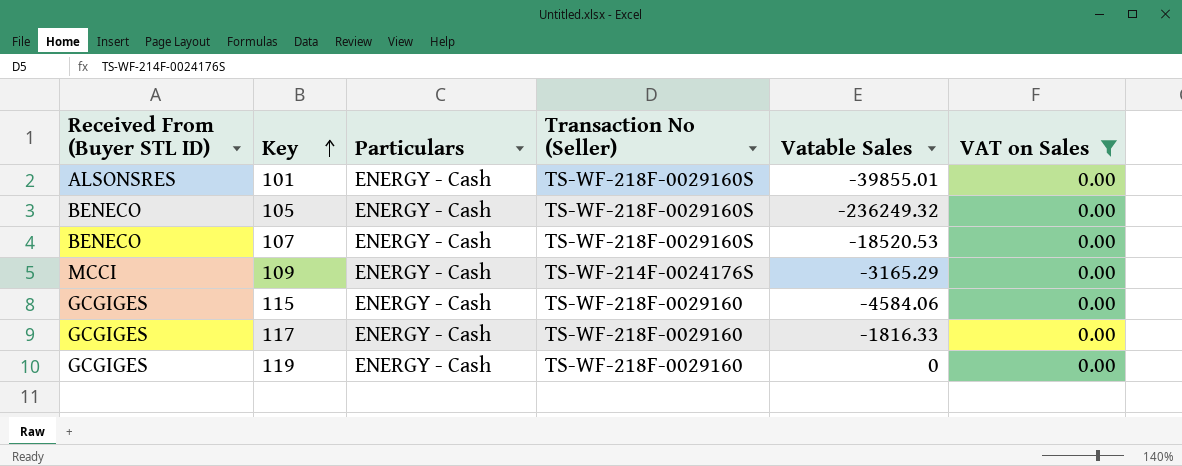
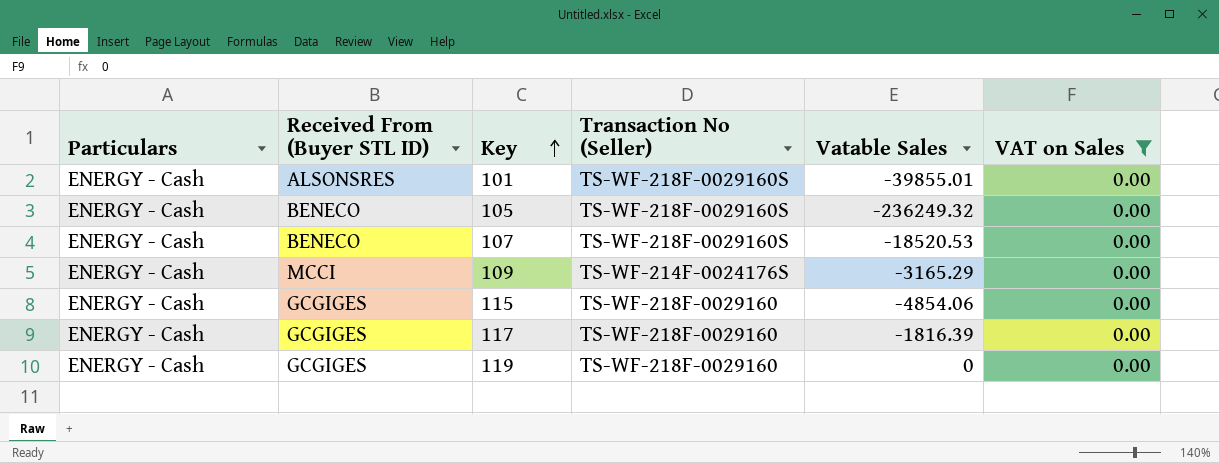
column Particulars | position: 3 -> 1
115 | Vatable Sales: -4584.06 -> -4854.06
117 | Vatable Sales: -1816.33 -> -1816.39

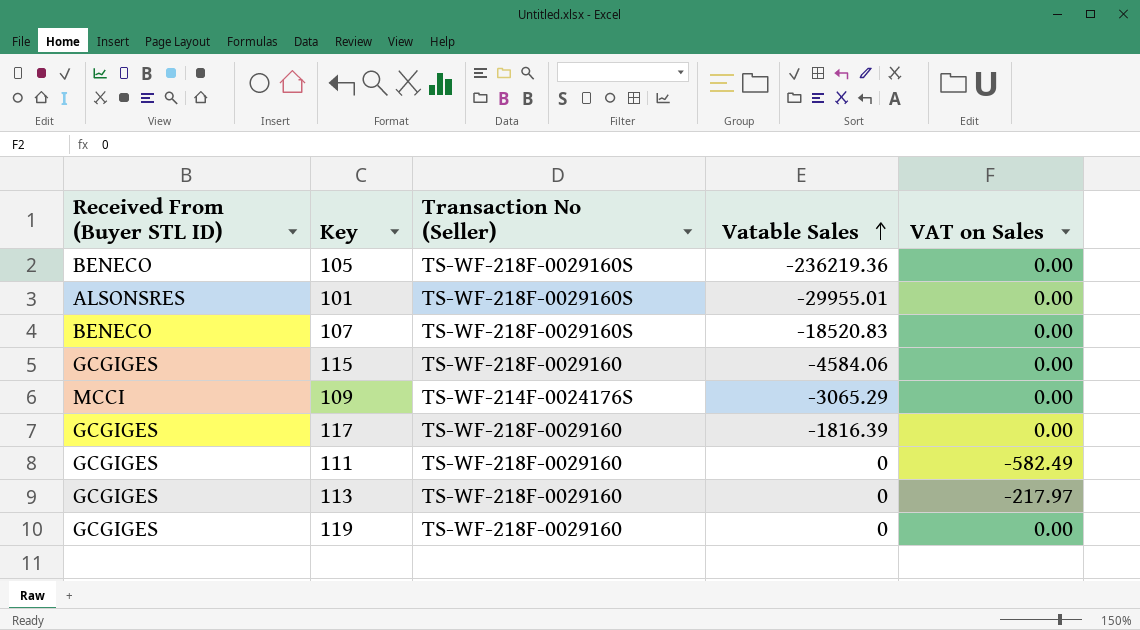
filter: VAT on Sales = 0.00 -> none
row order: Key ascending -> Vatable Sales ascending
column Particulars | position: 1 -> none
105 | Vatable Sales: -236249.32 -> -236219.36
101 | Vatable Sales: -39855.01 -> -29955.01
107 | Vatable Sales: -18520.53 -> -18520.83
115 | Vatable Sales: -4854.06 -> -4584.06
109 | Vatable Sales: -3165.29 -> -3065.29

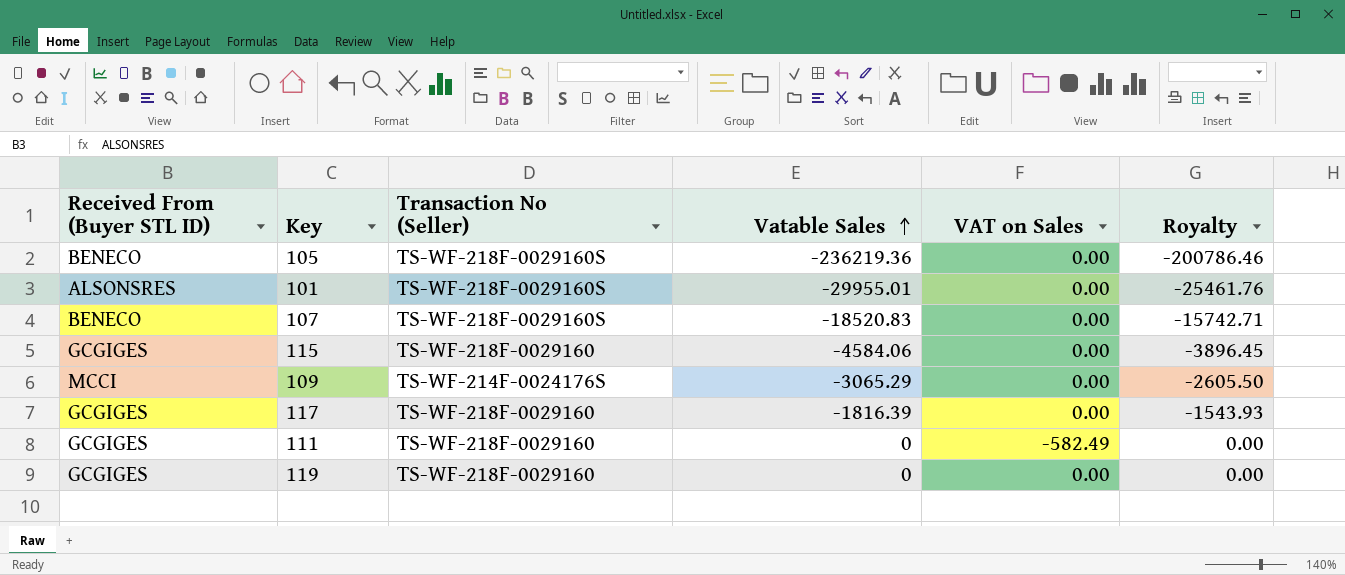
column Royalty | formula: none -> [Vatable Sales] * 0.85
row 113: GCGIGES | TS-WF-218F-0029160 | 0 | -217.97 -> none

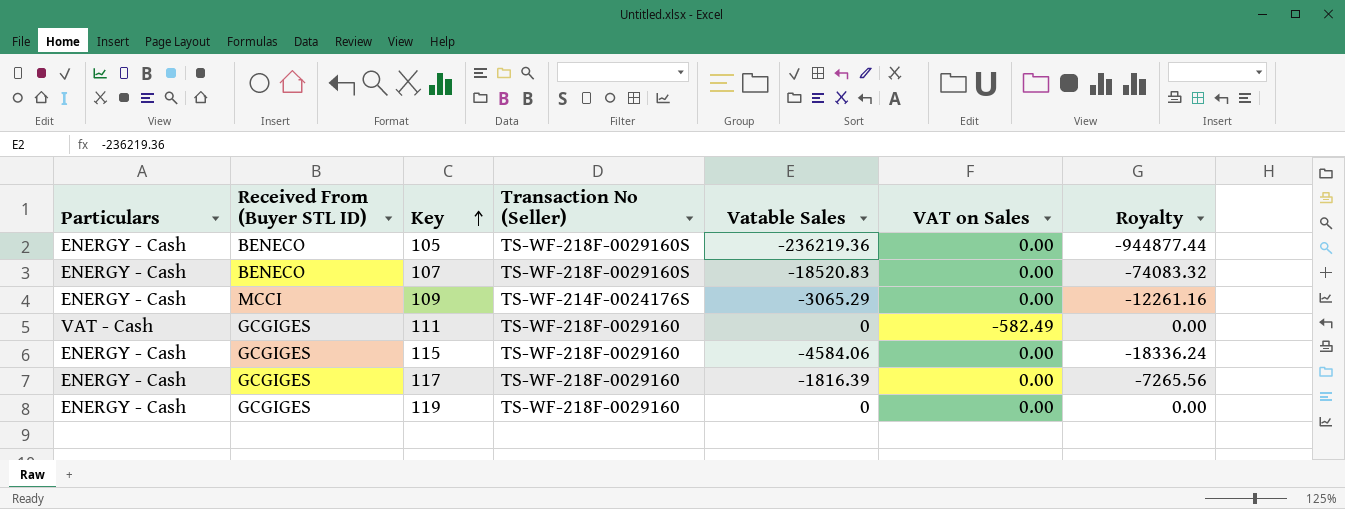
row order: Vatable Sales ascending -> Key ascending
column Particulars | position: none -> 1
column Royalty | formula: [Vatable Sales] * 0.85 -> [Vatable Sales] * 4
row 101: ALSONSRES | TS-WF-218F-0029160S | -29955.01 | 0.00 | -25461.76 -> none

